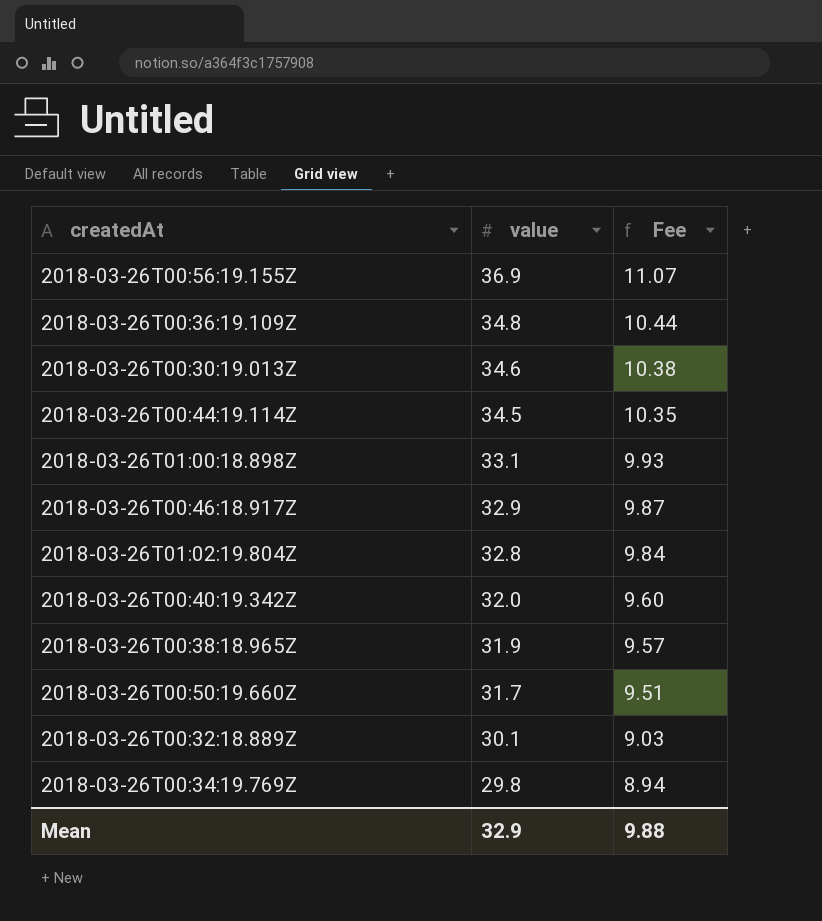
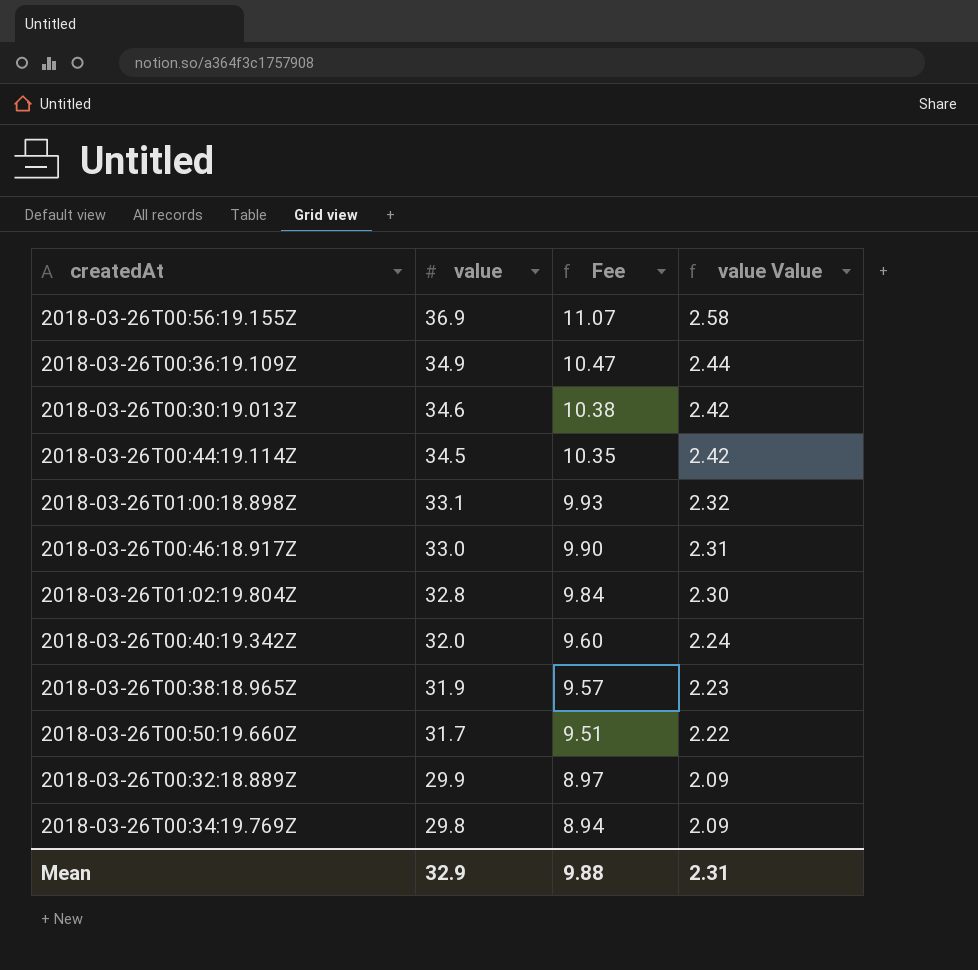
column value Value | formula: none -> [value] * 0.07
2018-03-26T00:36:19.109Z | value: 34.8 -> 34.9
2018-03-26T00:36:19.109Z | Fee: 10.44 -> 10.47
2018-03-26T00:46:18.917Z | value: 32.9 -> 33.0
2018-03-26T00:46:18.917Z | Fee: 9.87 -> 9.90
2018-03-26T00:32:18.889Z | value: 30.1 -> 29.9
2018-03-26T00:32:18.889Z | Fee: 9.03 -> 8.97

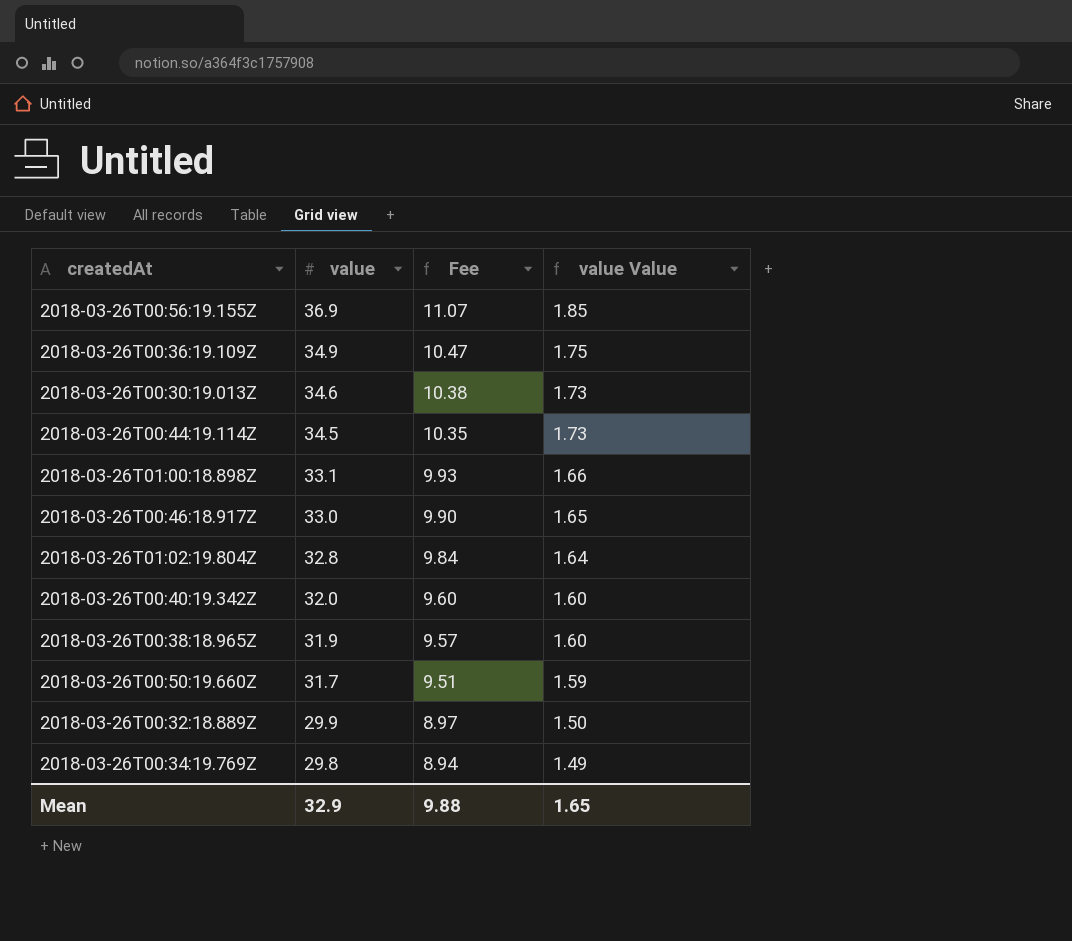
column value Value | formula: [value] * 0.07 -> [value] * 0.05
Mean | value Value: 2.31 -> 1.65

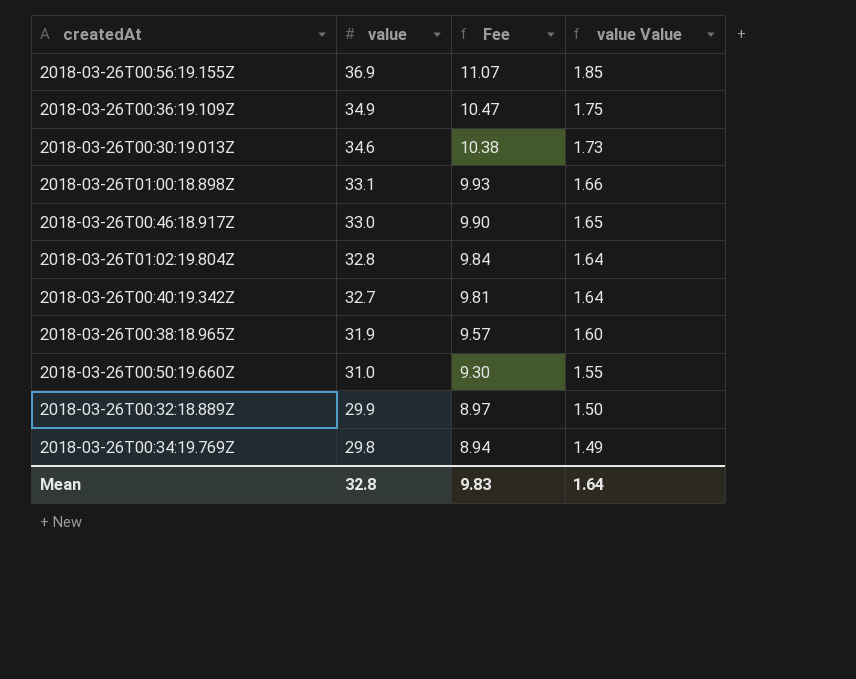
row 2018-03-26T00:44:19.114Z: 34.5 | 10.35 | 1.73 -> none
2018-03-26T00:40:19.342Z | value: 32.0 -> 32.7
2018-03-26T00:40:19.342Z | Fee: 9.60 -> 9.81
2018-03-26T00:40:19.342Z | value Value: 1.60 -> 1.64
2018-03-26T00:50:19.660Z | value: 31.7 -> 31.0
2018-03-26T00:50:19.660Z | Fee: 9.51 -> 9.30
2018-03-26T00:50:19.660Z | value Value: 1.59 -> 1.55
Mean | value: 32.9 -> 32.8
Mean | Fee: 9.88 -> 9.83
Mean | value Value: 1.65 -> 1.64

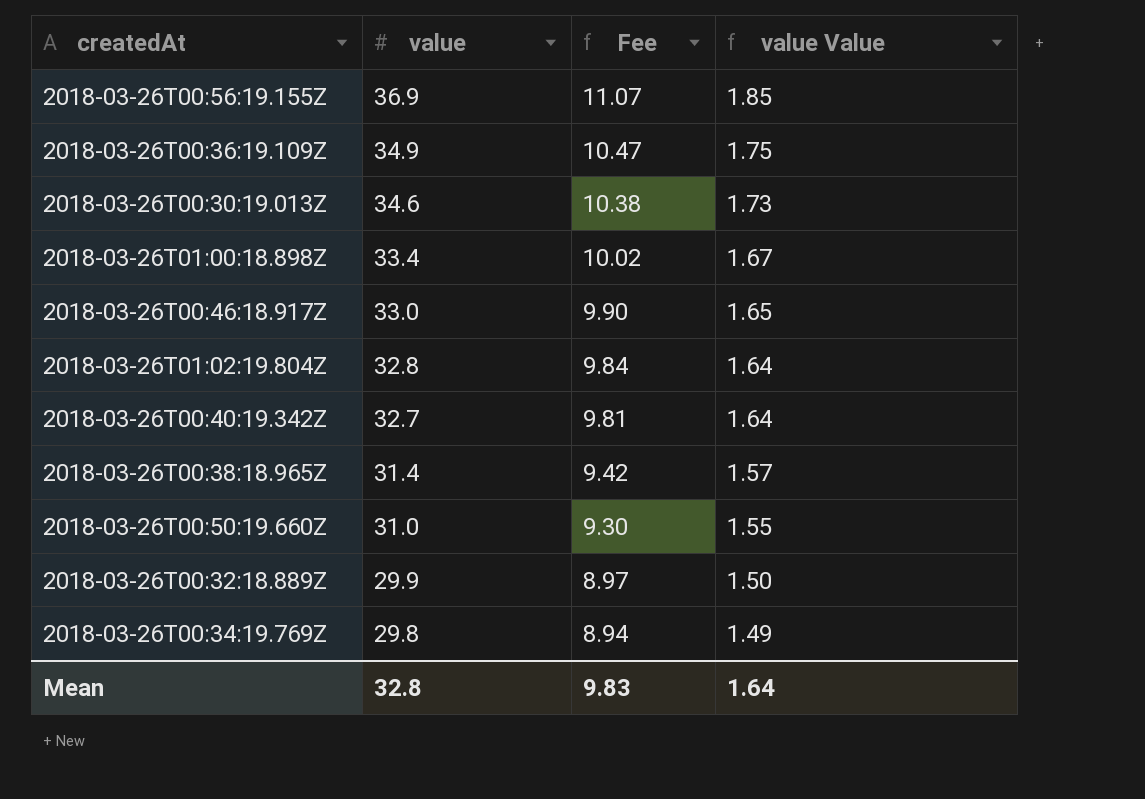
2018-03-26T01:00:18.898Z | value: 33.1 -> 33.4
2018-03-26T01:00:18.898Z | Fee: 9.93 -> 10.02
2018-03-26T01:00:18.898Z | value Value: 1.66 -> 1.67
2018-03-26T00:38:18.965Z | value: 31.9 -> 31.4
2018-03-26T00:38:18.965Z | Fee: 9.57 -> 9.42
2018-03-26T00:38:18.965Z | value Value: 1.60 -> 1.57

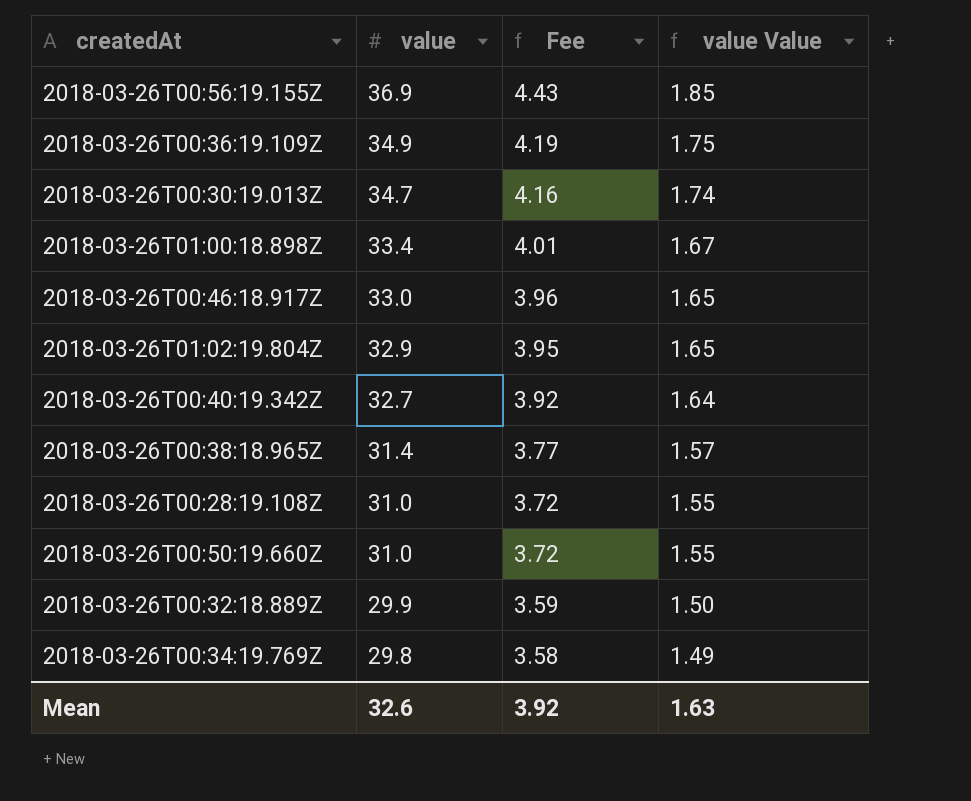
column Fee | formula: [value] * 0.3 -> [value] * 0.12
2018-03-26T00:30:19.013Z | value: 34.6 -> 34.7
2018-03-26T00:30:19.013Z | value Value: 1.73 -> 1.74
2018-03-26T01:02:19.804Z | value: 32.8 -> 32.9
2018-03-26T01:02:19.804Z | value Value: 1.64 -> 1.65
row 2018-03-26T00:28:19.108Z: none -> 31.0 | 3.72 | 1.55
Mean | value: 32.8 -> 32.6
Mean | Fee: 9.83 -> 3.92
Mean | value Value: 1.64 -> 1.63

